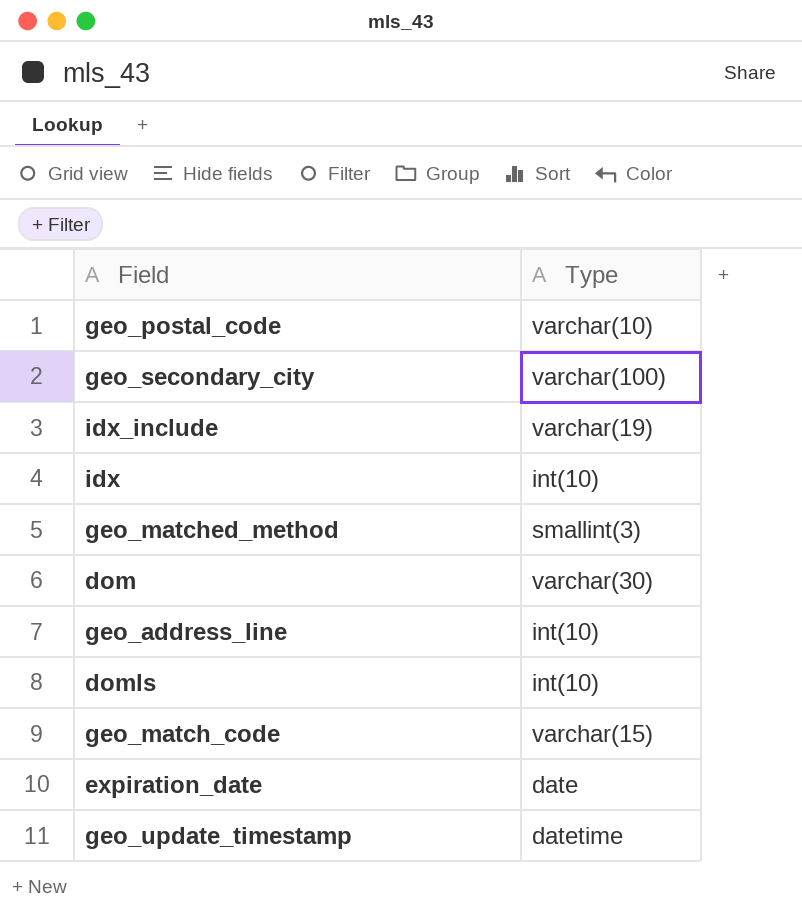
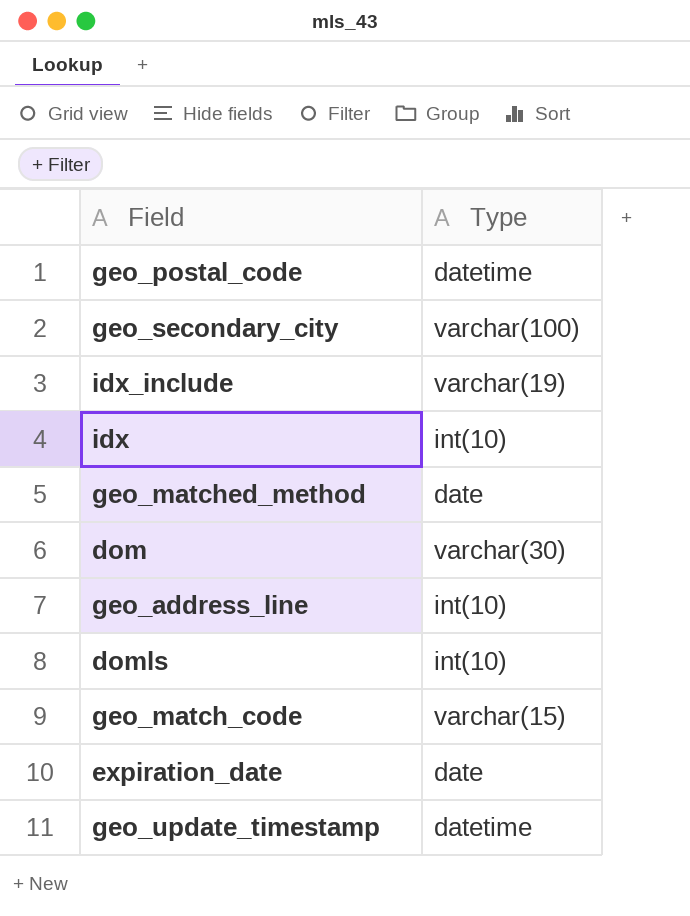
geo_postal_code | Type: varchar(10) -> datetime
geo_matched_method | Type: smallint(3) -> date

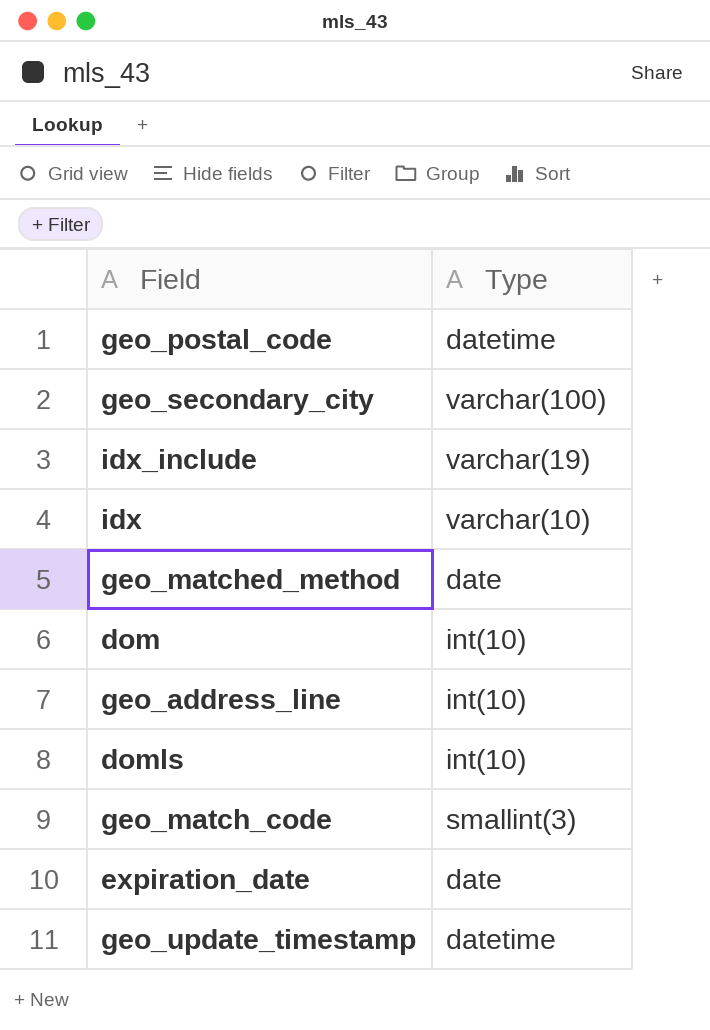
idx | Type: int(10) -> varchar(10)
dom | Type: varchar(30) -> int(10)
geo_match_code | Type: varchar(15) -> smallint(3)

